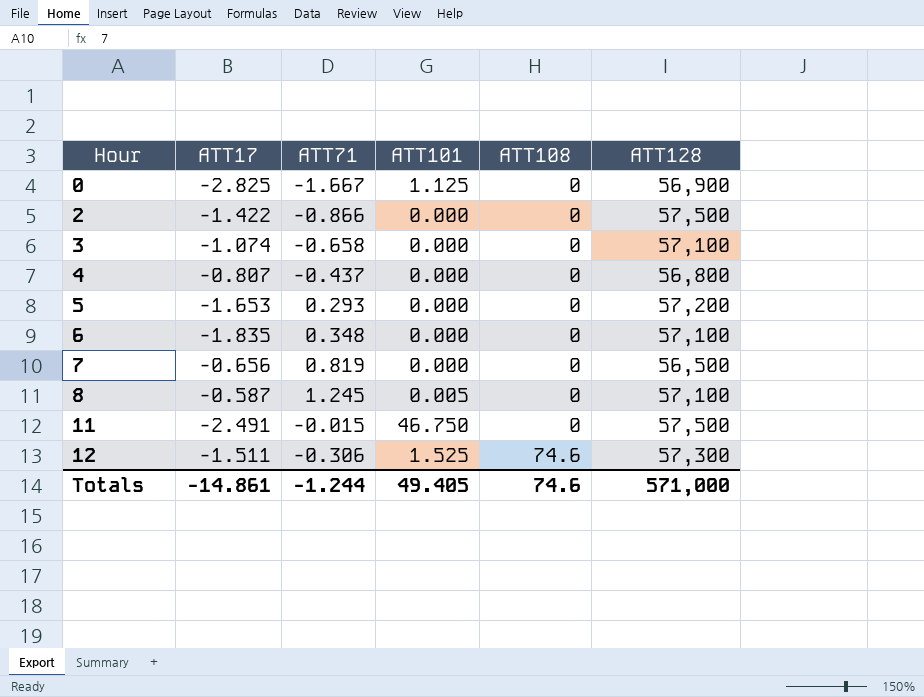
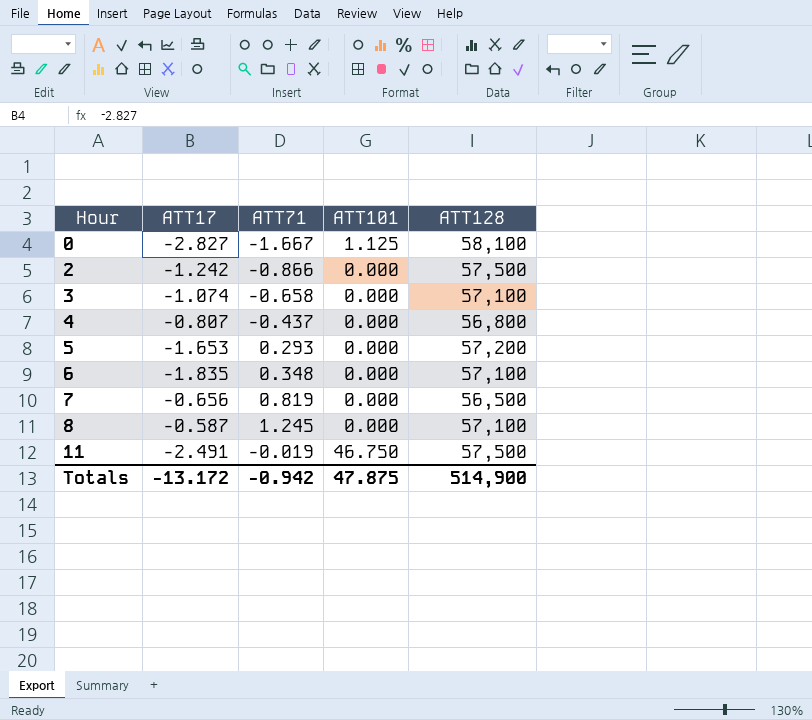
column ATT108 | position: 5 -> none
row 12: -1.511 | -0.306 | 1.525 | 74.6 | 57,300 -> none
0 | ATT17: -2.825 -> -2.827
0 | ATT128: 56,900 -> 58,100
2 | ATT17: -1.422 -> -1.242
8 | ATT101: 0.005 -> 0.000
11 | ATT71: -0.015 -> -0.019
Totals | ATT17: -14.861 -> -13.172
Totals | ATT71: -1.244 -> -0.942
Totals | ATT101: 49.405 -> 47.875
Totals | ATT128: 571,000 -> 514,900

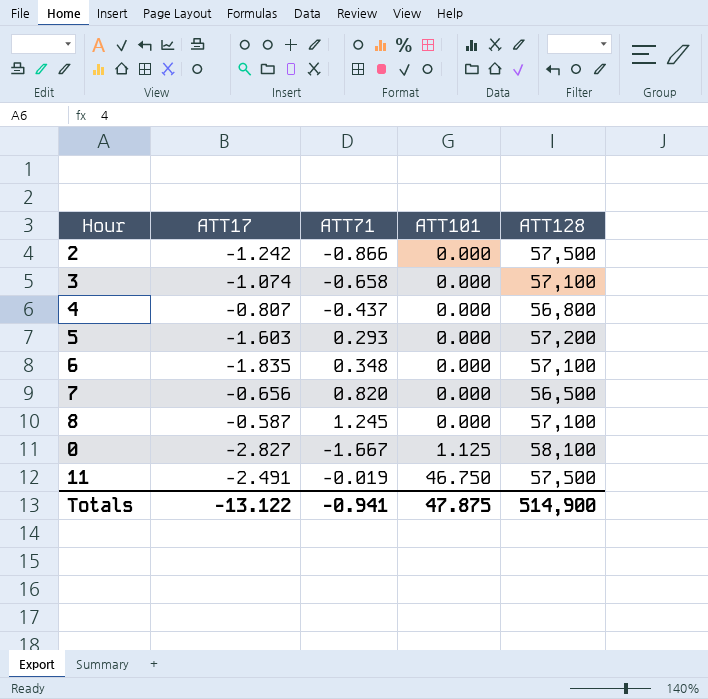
row order: Hour ascending -> ATT101 ascending
5 | ATT17: -1.653 -> -1.603
7 | ATT71: 0.819 -> 0.820
Totals | ATT17: -13.172 -> -13.122
Totals | ATT71: -0.942 -> -0.941

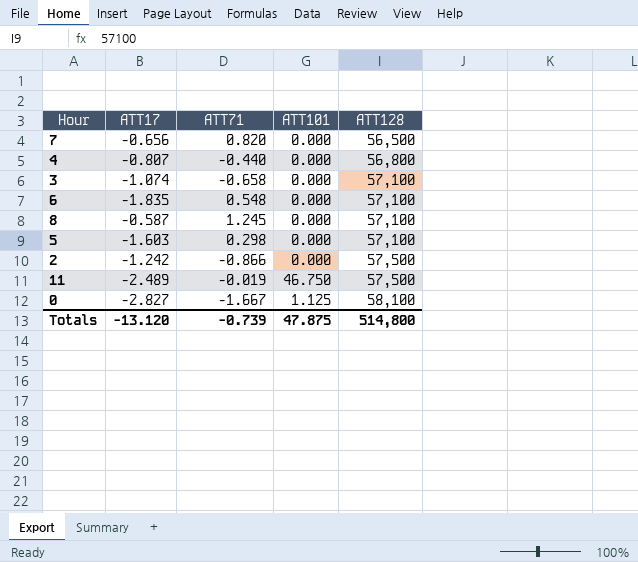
row order: ATT101 ascending -> ATT128 ascending
4 | ATT71: -0.437 -> -0.440
6 | ATT71: 0.348 -> 0.548
5 | ATT71: 0.293 -> 0.298
5 | ATT128: 57,200 -> 57,100
11 | ATT17: -2.491 -> -2.489
Totals | ATT17: -13.122 -> -13.120
Totals | ATT71: -0.941 -> -0.739
Totals | ATT128: 514,900 -> 514,800

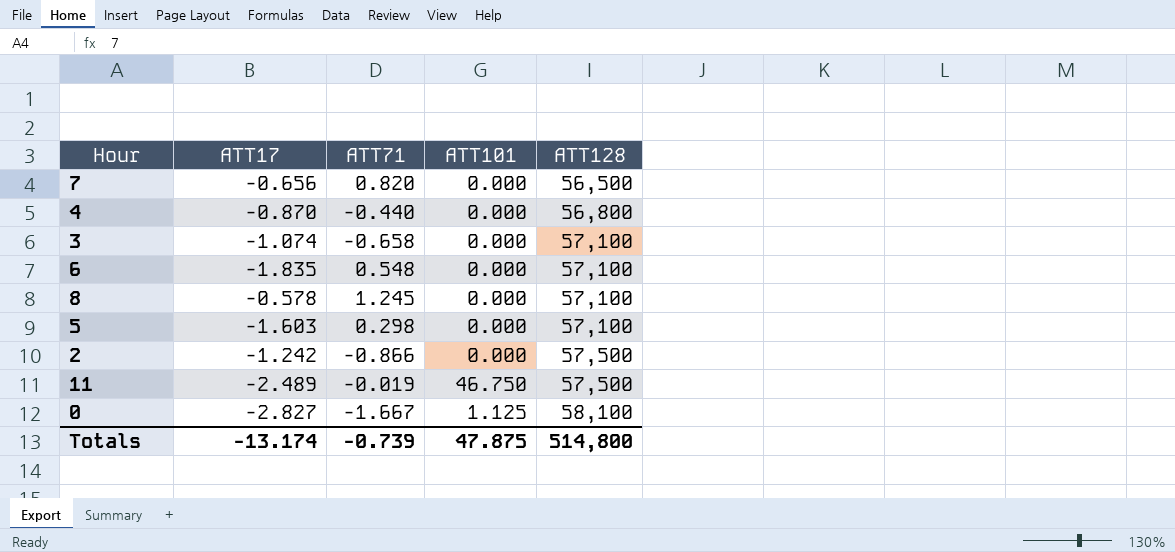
4 | ATT17: -0.807 -> -0.870
8 | ATT17: -0.587 -> -0.578
Totals | ATT17: -13.120 -> -13.174

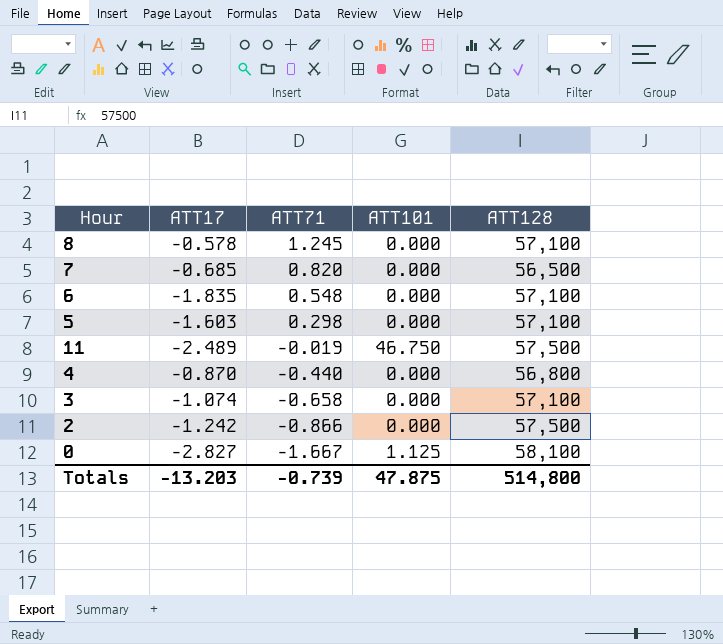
row order: ATT128 ascending -> ATT71 descending
7 | ATT17: -0.656 -> -0.685
Totals | ATT17: -13.174 -> -13.203

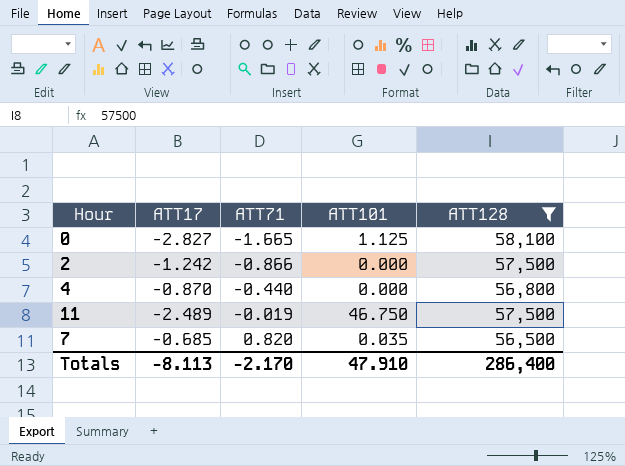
filter: none -> ATT128 != 57,100
row order: ATT71 descending -> ATT71 ascending
0 | ATT71: -1.667 -> -1.665
7 | ATT101: 0.000 -> 0.035
Totals | ATT17: -13.203 -> -8.113
Totals | ATT71: -0.739 -> -2.170
Totals | ATT101: 47.875 -> 47.910
Totals | ATT128: 514,800 -> 286,400

